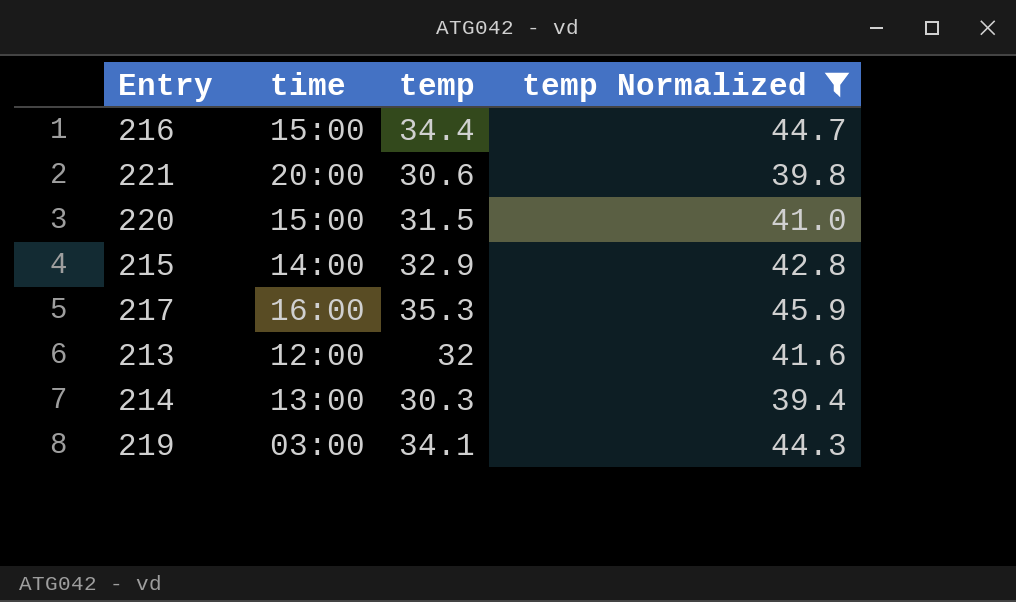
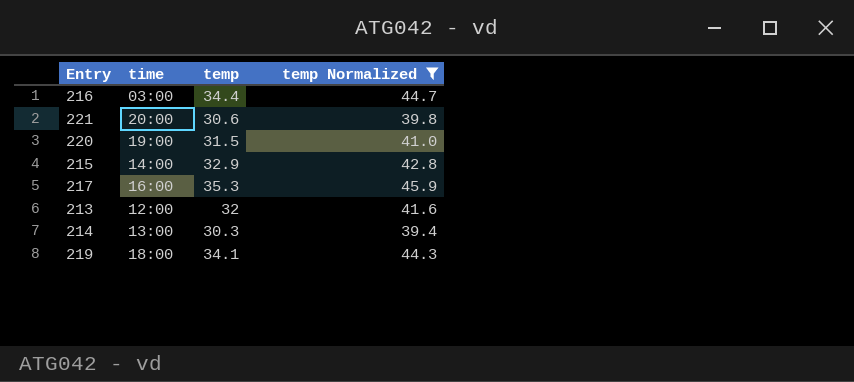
216 | time: 15:00 -> 03:00
220 | time: 15:00 -> 19:00
219 | time: 03:00 -> 18:00

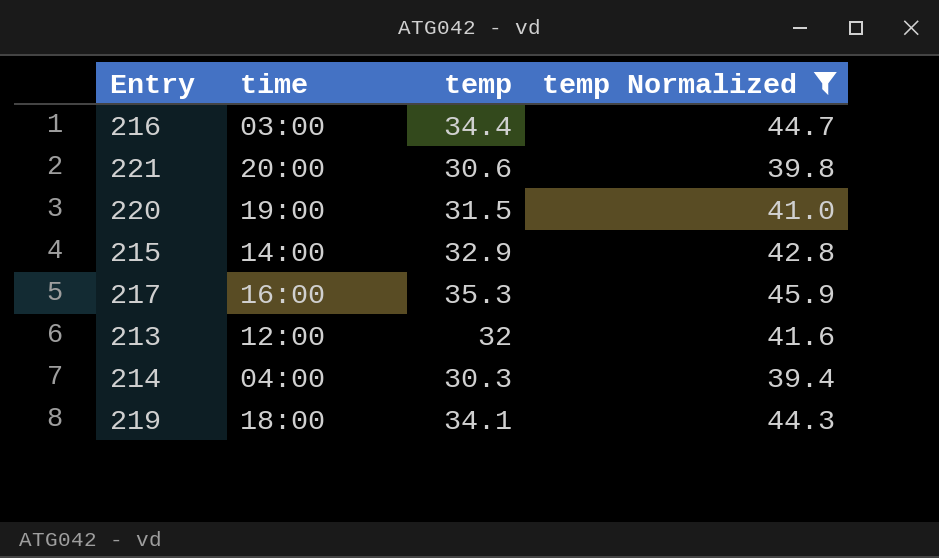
214 | time: 13:00 -> 04:00

